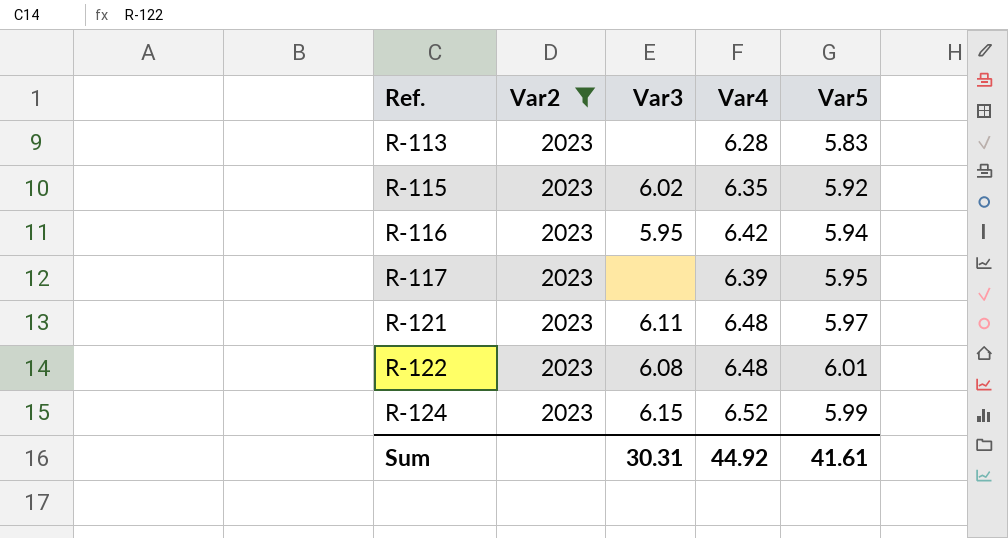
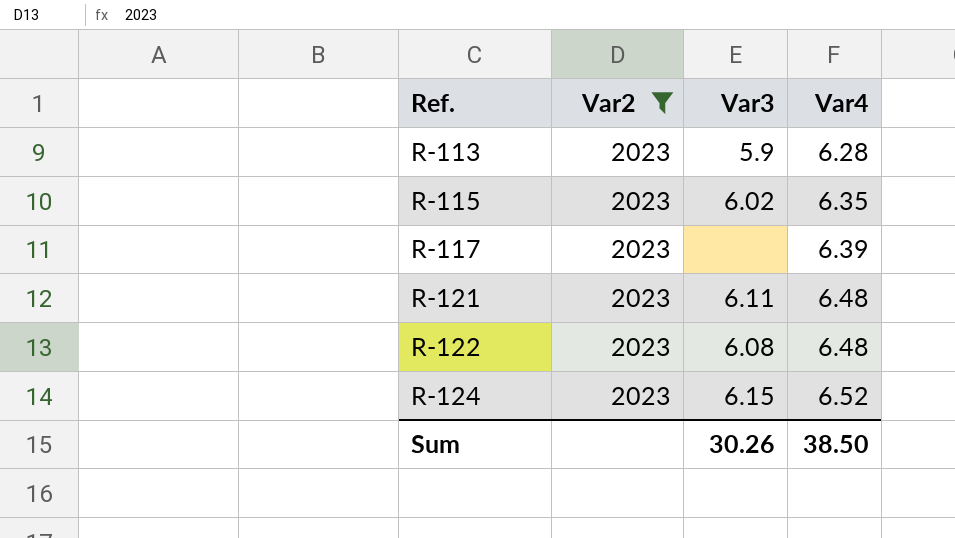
column Var5 | position: 5 -> none
row R-116: 2023 | 5.95 | 6.42 | 5.94 -> none
R-113 | Var3: none -> 5.9
Sum | Var3: 30.31 -> 30.26
Sum | Var4: 44.92 -> 38.50

